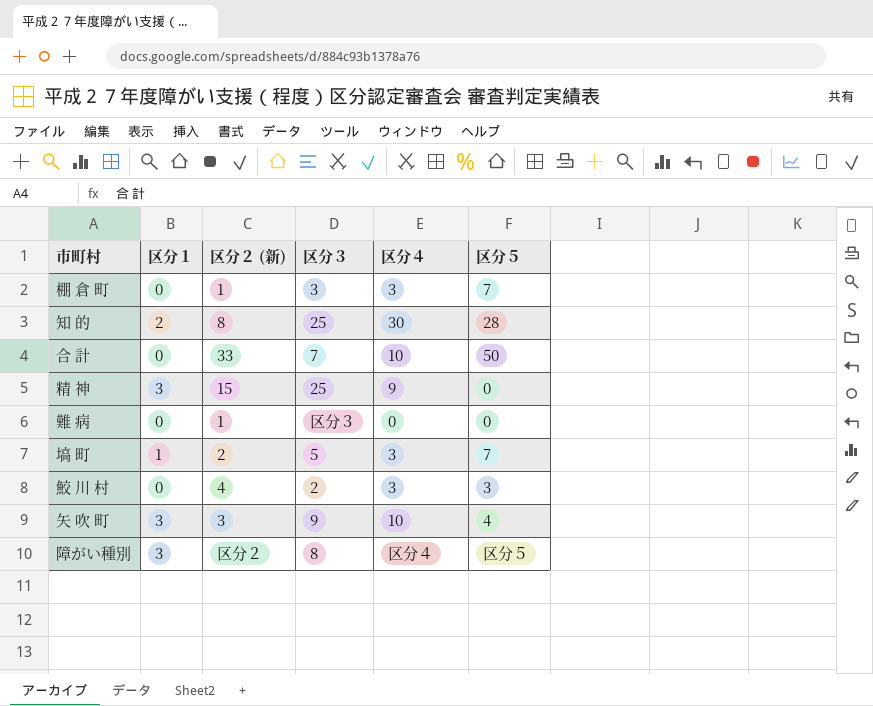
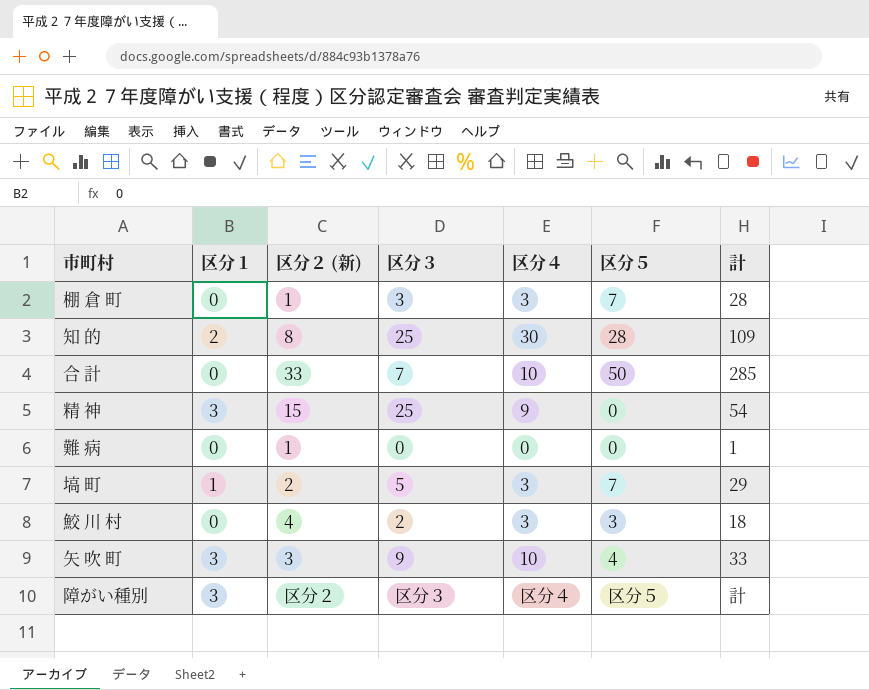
column 計 | position: none -> 7
難 病 | 区分３: 区分３ -> 0
障がい種別 | 区分３: 8 -> 区分３

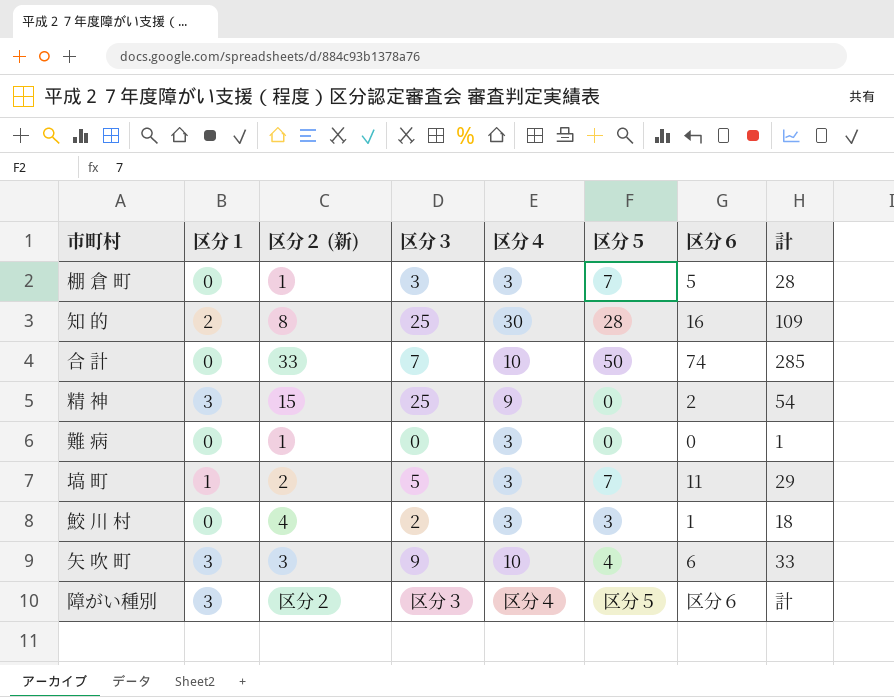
column 区分６ | position: none -> 7
難 病 | 区分４: 0 -> 3

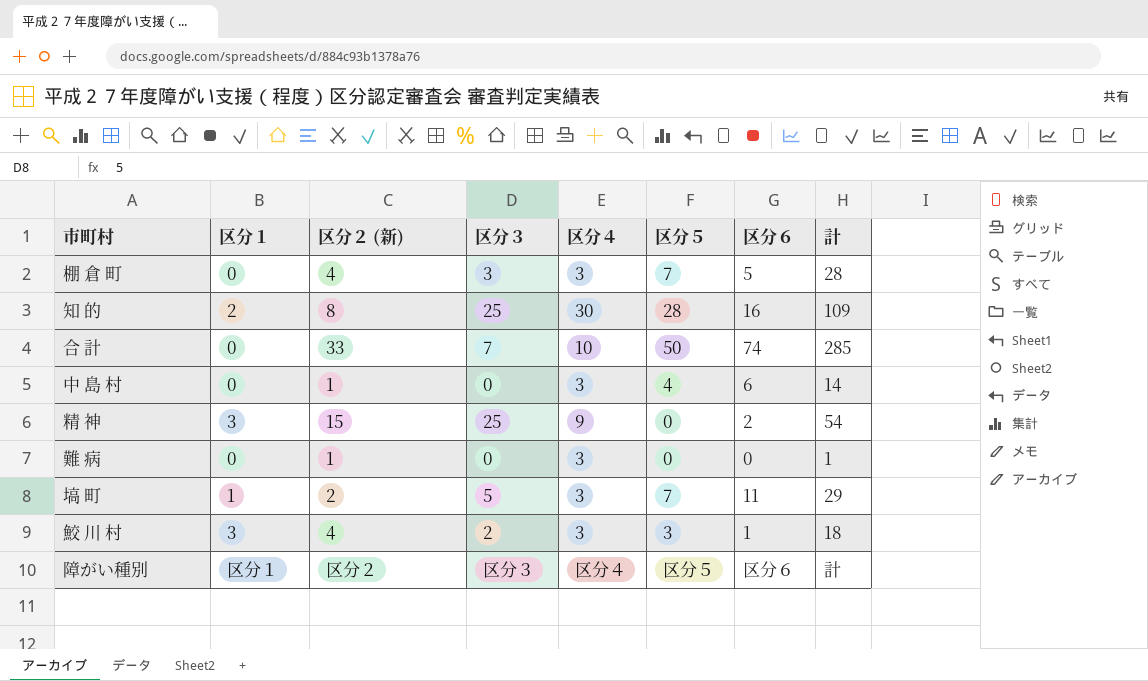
row 矢 吹 町: 3 | 3 | 9 | 10 | 4 | 6 | 33 -> none
棚 倉 町 | 区分２ (新): 1 -> 4
row 中 島 村: none -> 0 | 1 | 0 | 3 | 4 | 6 | 14
鮫 川 村 | 区分１: 0 -> 3
障がい種別 | 区分１: 3 -> 区分１

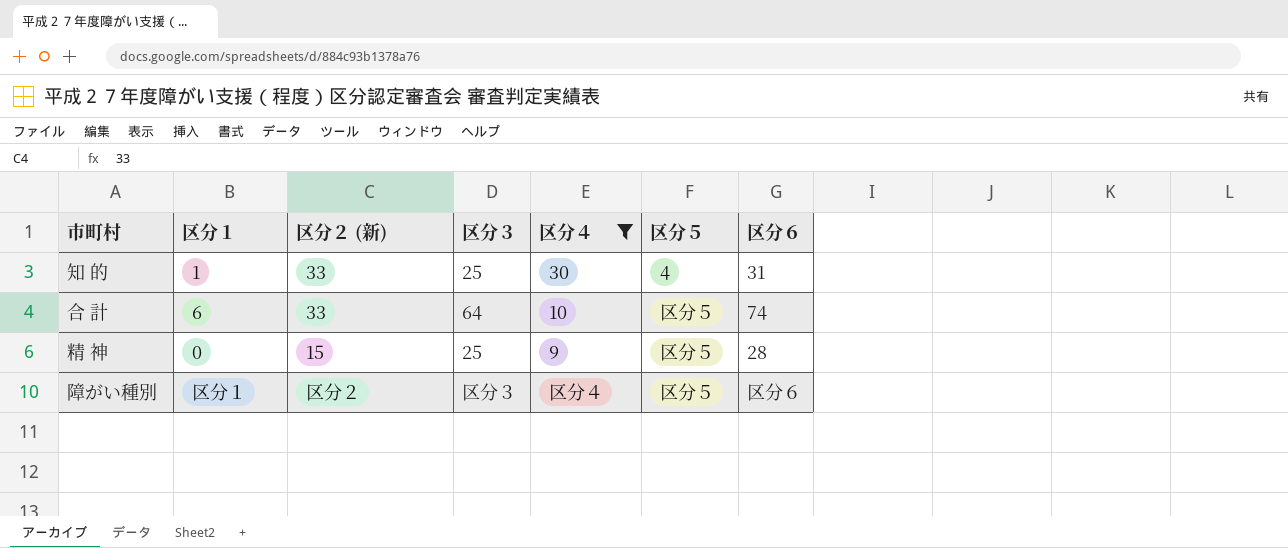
filter: none -> 区分４ != 3
column 計 | position: 8 -> none
知 的 | 区分１: 2 -> 1
知 的 | 区分２ (新): 8 -> 33
知 的 | 区分５: 28 -> 4
知 的 | 区分６: 16 -> 31
合 計 | 区分１: 0 -> 6
合 計 | 区分３: 7 -> 64
合 計 | 区分５: 50 -> 区分５
精 神 | 区分１: 3 -> 0
精 神 | 区分５: 0 -> 区分５
精 神 | 区分６: 2 -> 28

